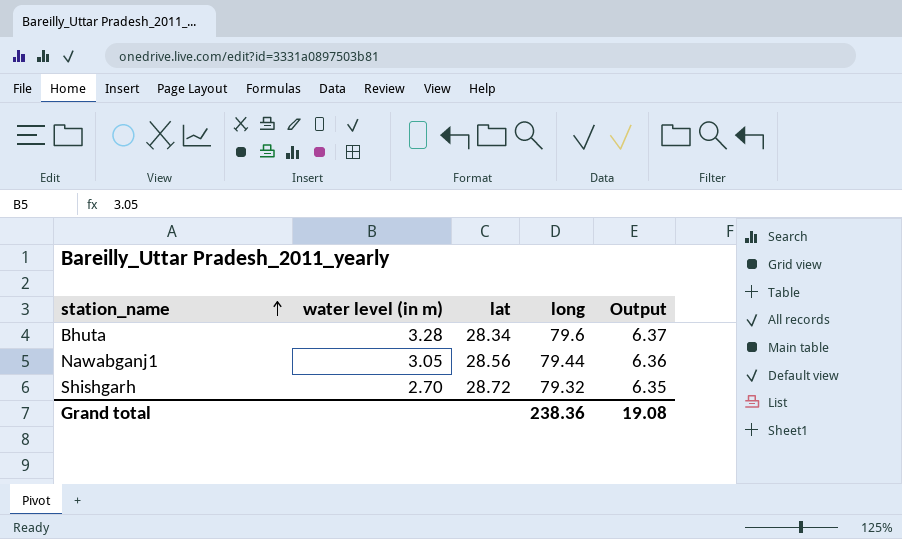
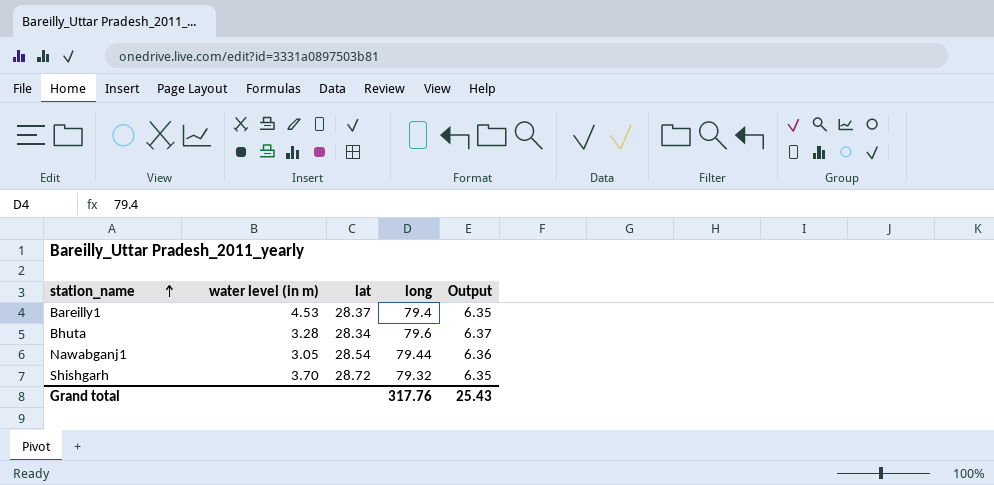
row Bareilly1: none -> 4.53 | 28.37 | 79.4 | 6.35
Nawabganj1 | lat: 28.56 -> 28.54
Shishgarh | water level (in m): 2.70 -> 3.70
Grand total | long: 238.36 -> 317.76
Grand total | Output: 19.08 -> 25.43

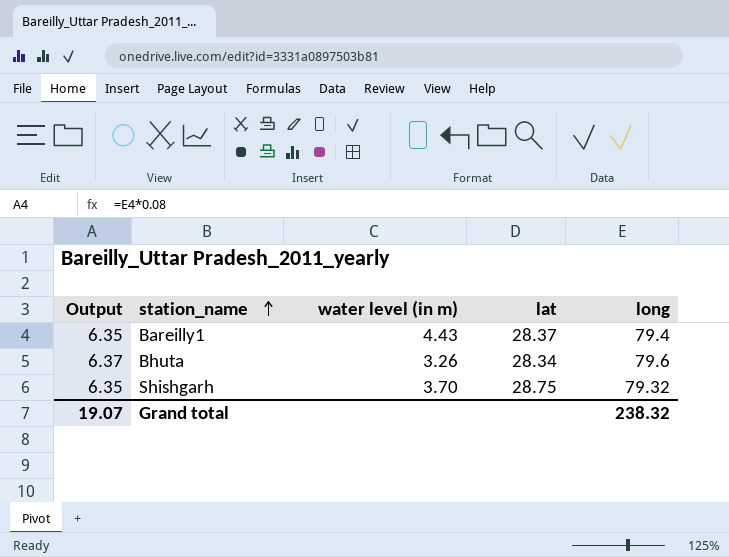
column Output | position: 5 -> 1
row Nawabganj1: 3.05 | 28.54 | 79.44 | 6.36 -> none
Bareilly1 | water level (in m): 4.53 -> 4.43
Bhuta | water level (in m): 3.28 -> 3.26
Shishgarh | lat: 28.72 -> 28.75
Grand total | Output: 25.43 -> 19.07
Grand total | long: 317.76 -> 238.32

